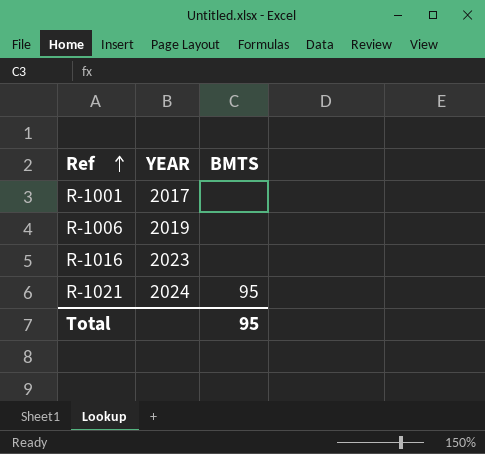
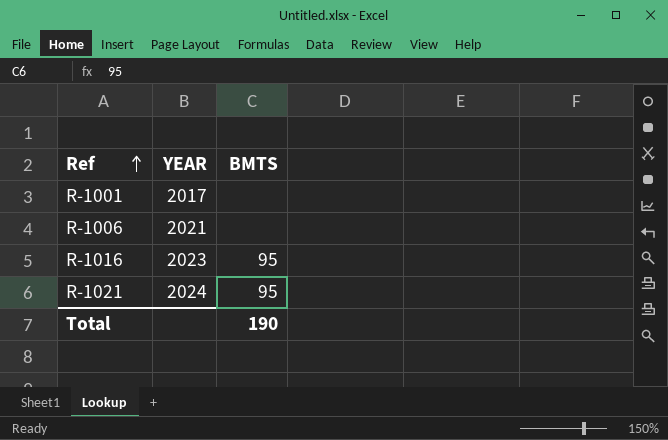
R-1006 | YEAR: 2019 -> 2021
R-1016 | BMTS: none -> 95
Total | BMTS: 95 -> 190

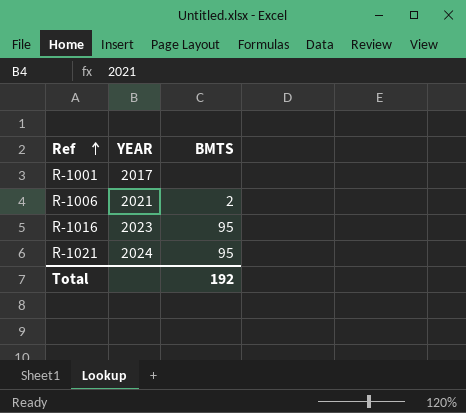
R-1006 | BMTS: none -> 2
Total | BMTS: 190 -> 192

